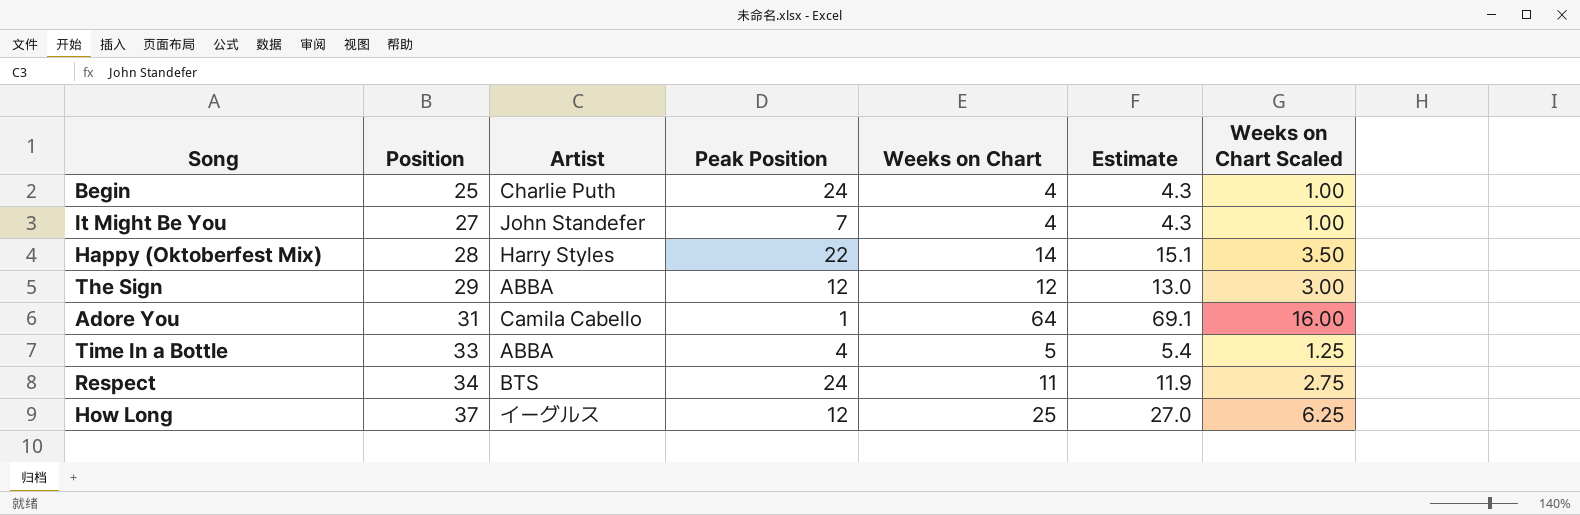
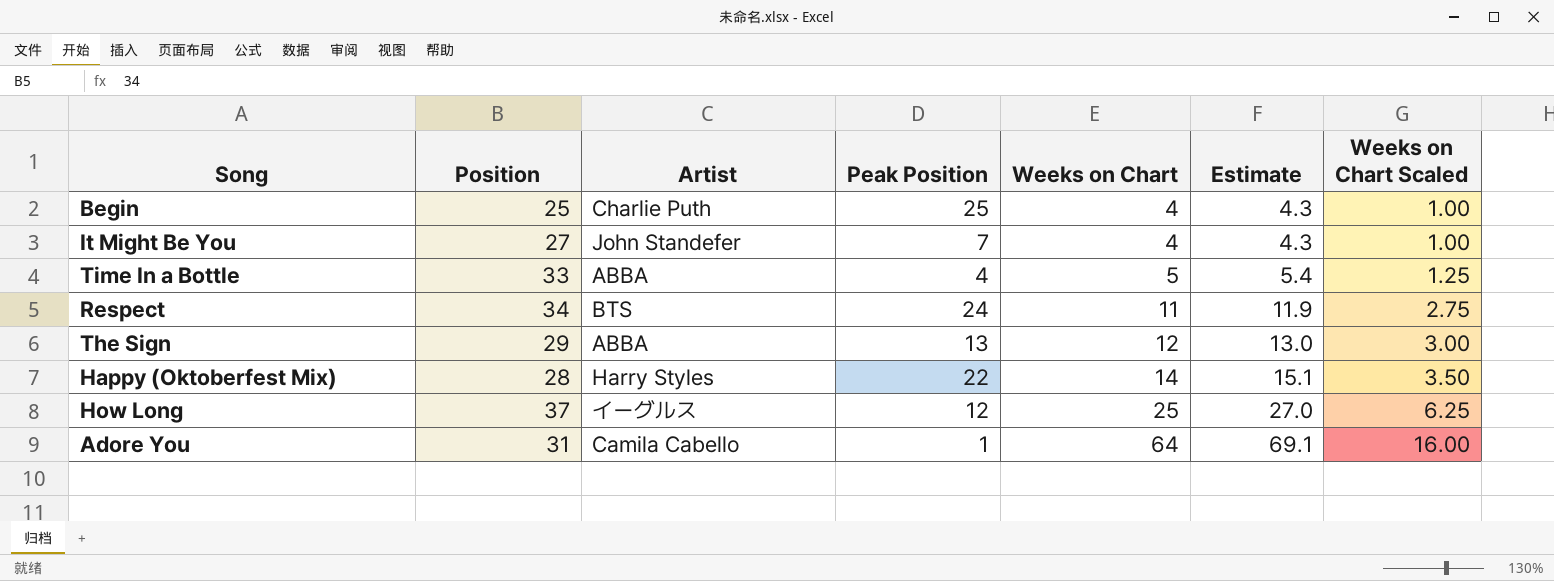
row order: Position ascending -> Weeks on Chart ascending
Begin | Peak Position: 24 -> 25
The Sign | Peak Position: 12 -> 13

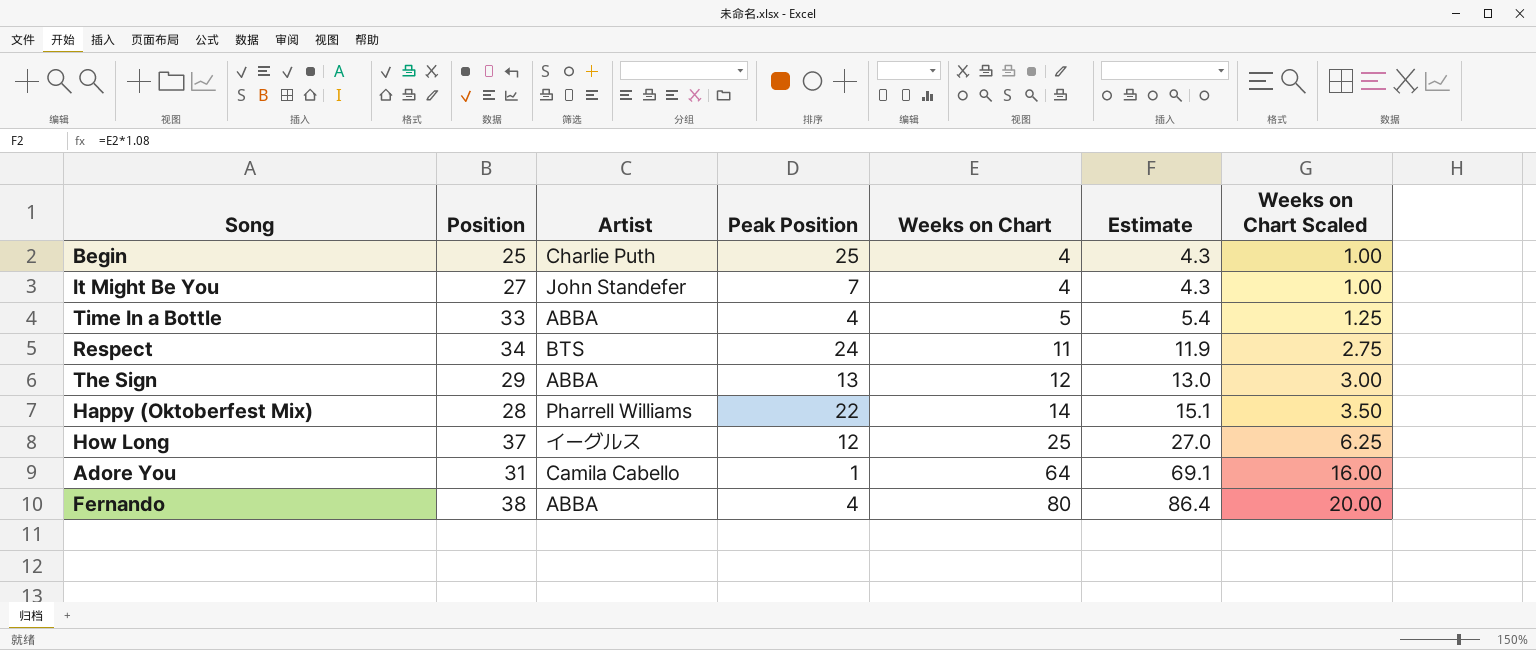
Happy (Oktoberfest Mix) | Artist: Harry Styles -> Pharrell Williams
row Fernando: none -> 38 | ABBA | 4 | 80 | 86.4 | 20.00

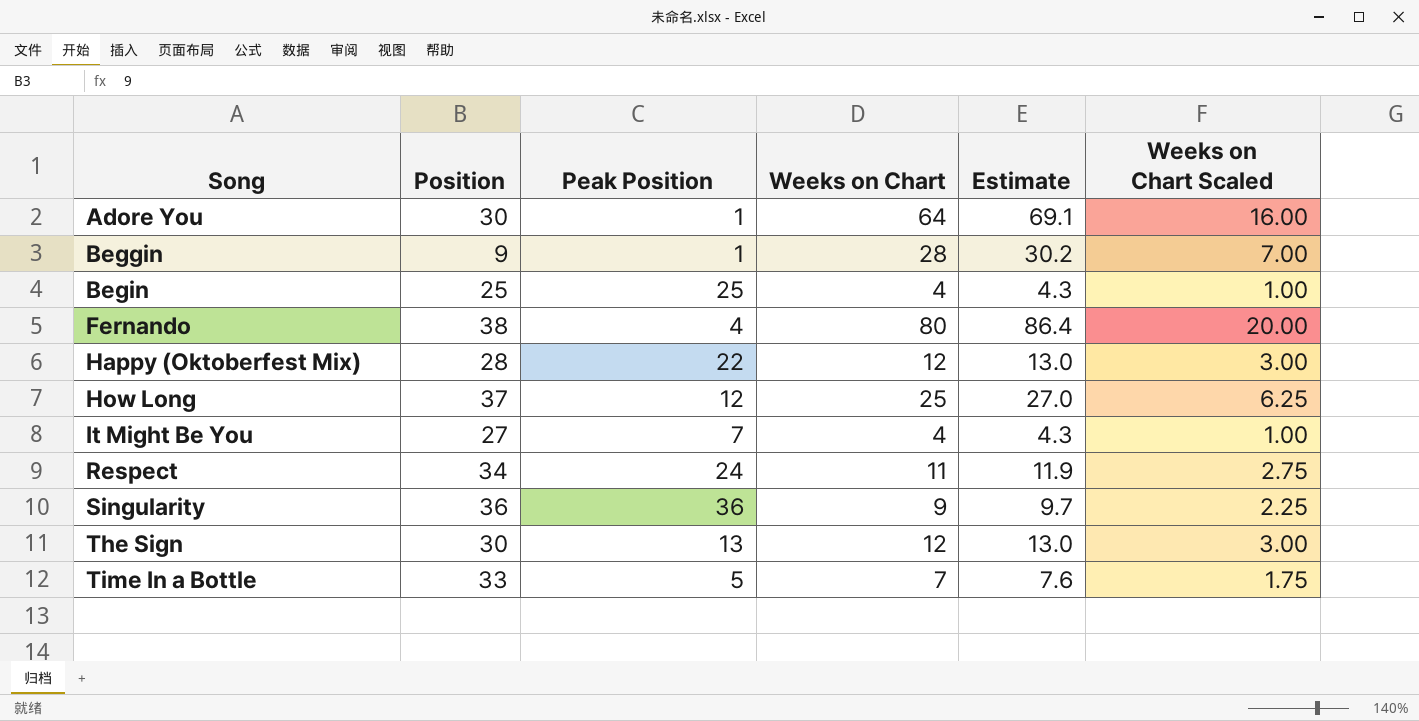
row order: Weeks on Chart ascending -> Song ascending
column Artist | position: 3 -> none
Adore You | Position: 31 -> 30
row Beggin: none -> 9 | 1 | 28 | 30.2 | 7.00
Happy (Oktoberfest Mix) | Weeks on Chart: 14 -> 12
Happy (Oktoberfest Mix) | Estimate: 15.1 -> 13.0
Happy (Oktoberfest Mix) | Weeks on Chart Scaled: 3.50 -> 3.00
row Singularity: none -> 36 | 36 | 9 | 9.7 | 2.25
The Sign | Position: 29 -> 30
Time In a Bottle | Peak Position: 4 -> 5
Time In a Bottle | Weeks on Chart: 5 -> 7
Time In a Bottle | Estimate: 5.4 -> 7.6
Time In a Bottle | Weeks on Chart Scaled: 1.25 -> 1.75

